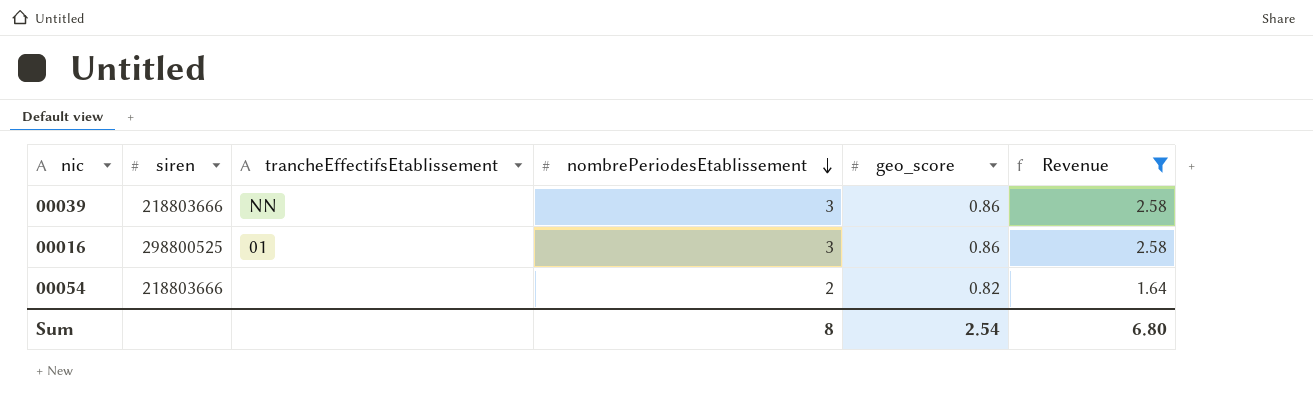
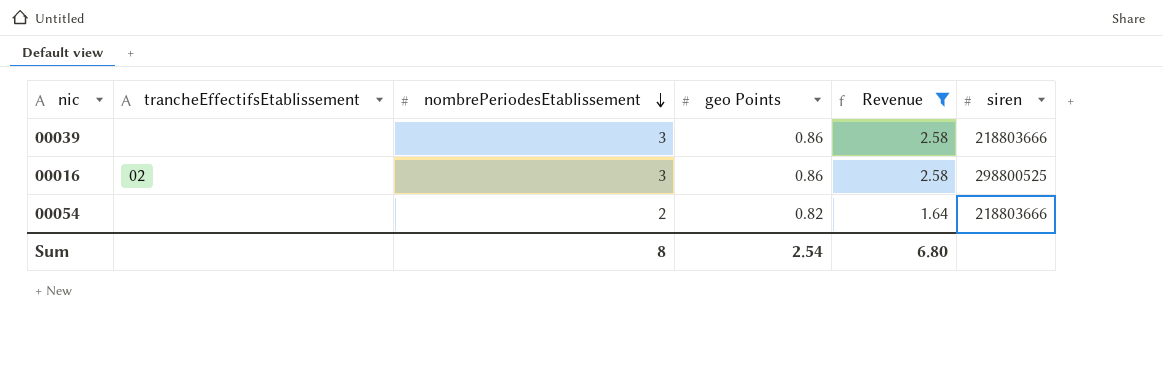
column name: geo_score -> geo Points
column siren | position: 2 -> 6
00039 | trancheEffectifsEtablissement: NN -> none
00016 | trancheEffectifsEtablissement: 01 -> 02

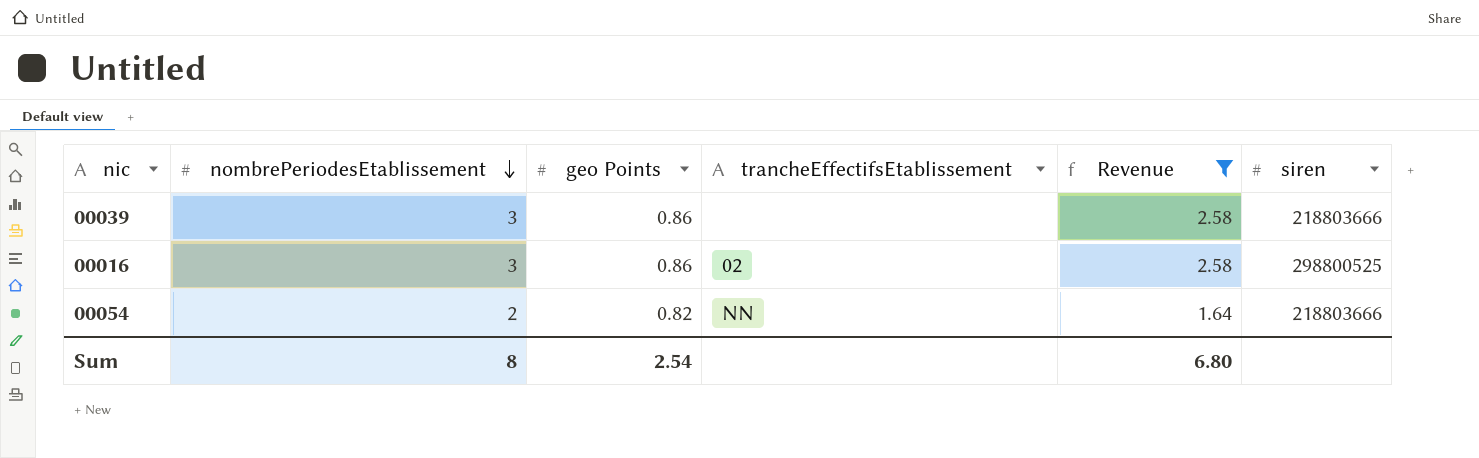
column trancheEffectifsEtablissement | position: 2 -> 4
00054 | trancheEffectifsEtablissement: none -> NN

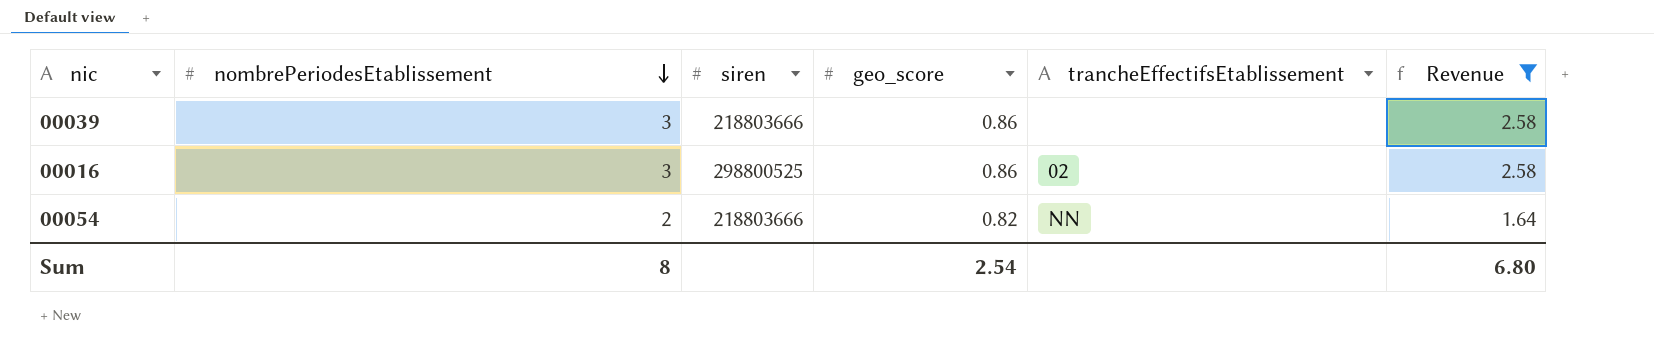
column siren | position: 6 -> 3
column name: geo Points -> geo_score

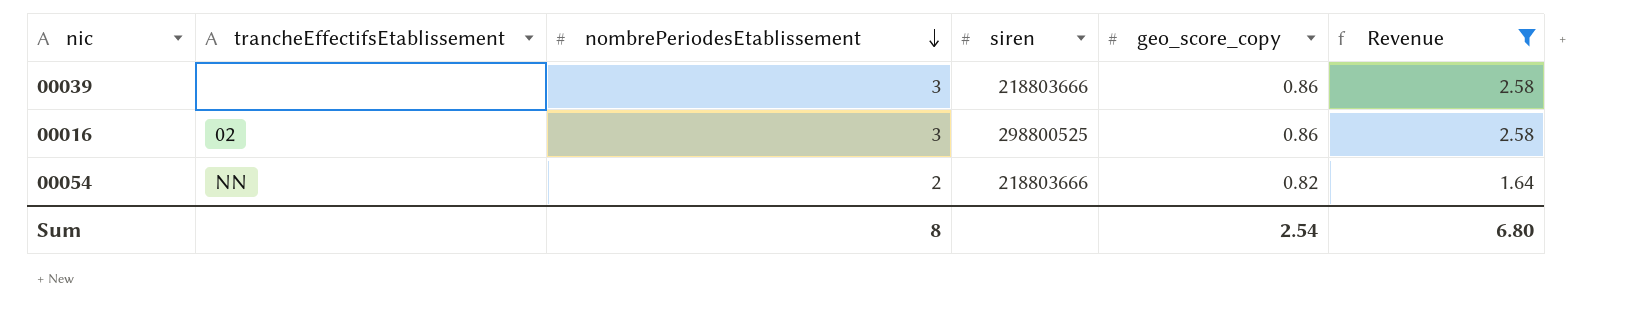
column trancheEffectifsEtablissement | position: 5 -> 2
column name: geo_score -> geo_score_copy

